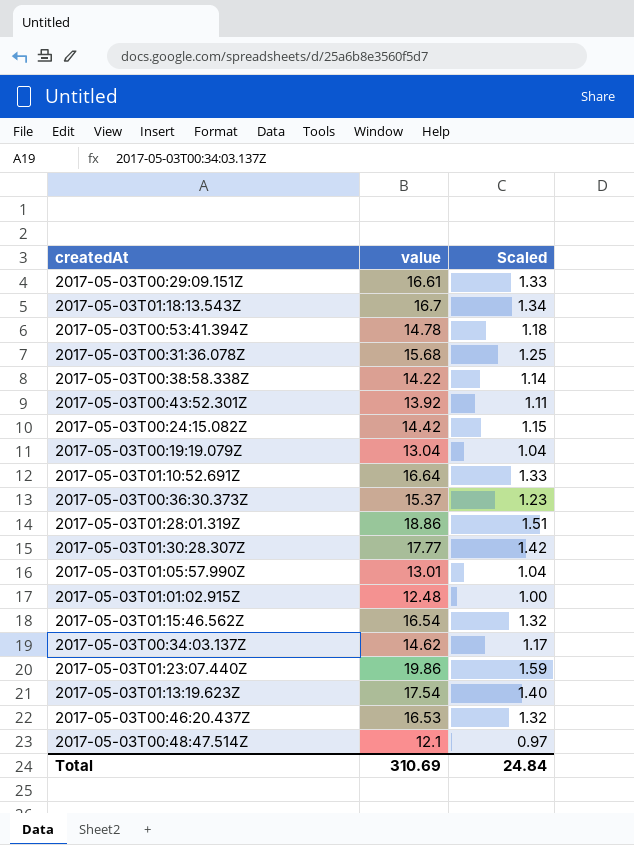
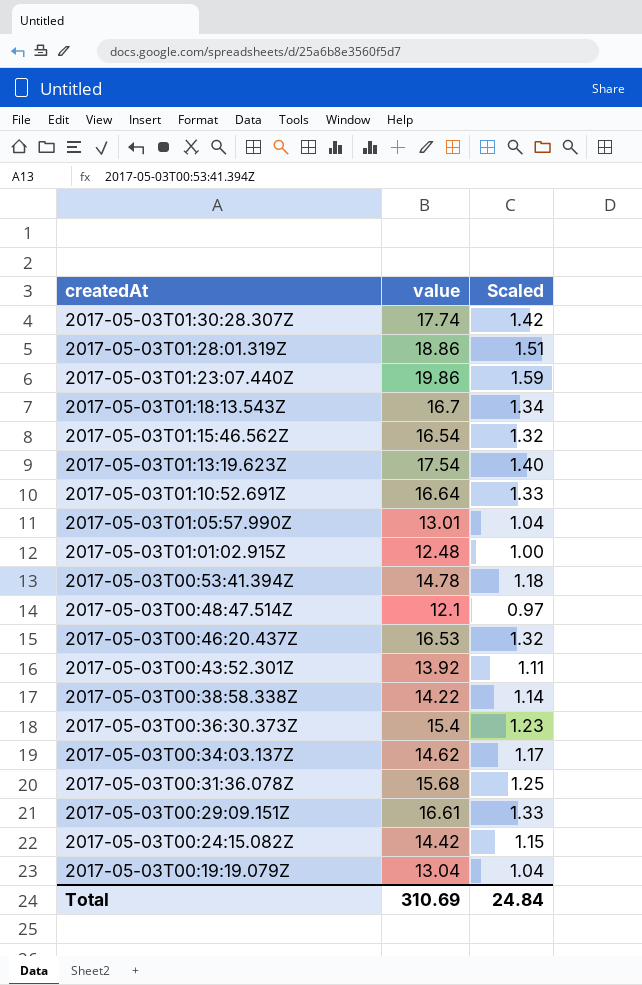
row order: none -> createdAt descending
2017-05-03T01:30:28.307Z | value: 17.77 -> 17.74
2017-05-03T00:36:30.373Z | value: 15.37 -> 15.4

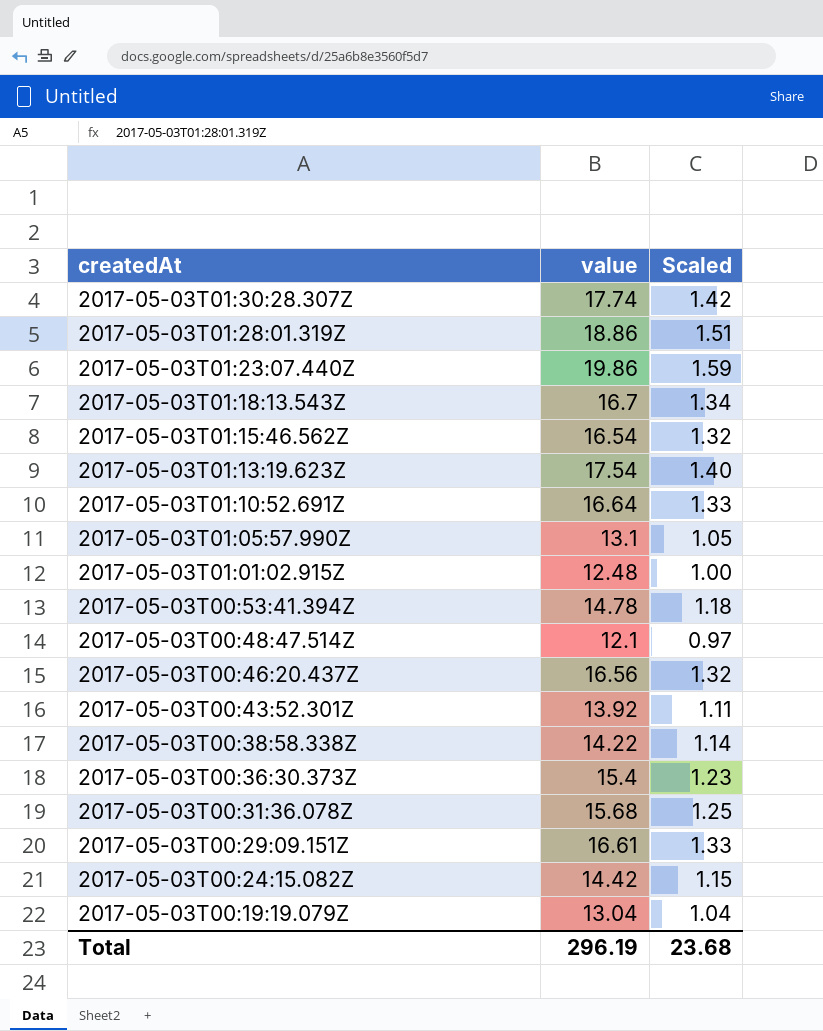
row 2017-05-03T00:34:03.137Z: 14.62 | 1.17 -> none
2017-05-03T01:05:57.990Z | value: 13.01 -> 13.1
2017-05-03T01:05:57.990Z | Scaled: 1.04 -> 1.05
2017-05-03T00:46:20.437Z | value: 16.53 -> 16.56
Total | value: 310.69 -> 296.19
Total | Scaled: 24.84 -> 23.68

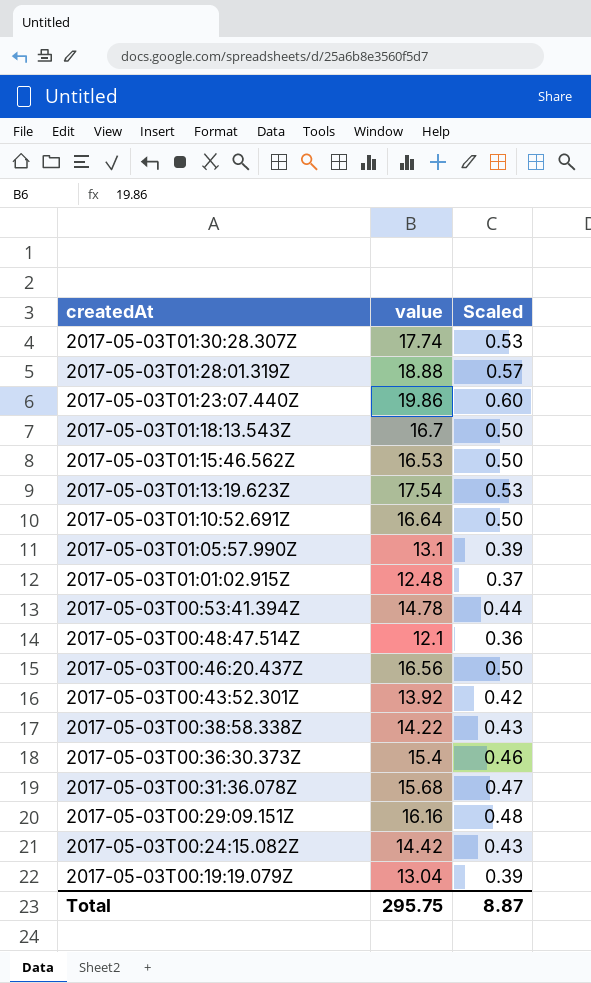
column Scaled | formula: [value] * 0.08 -> [value] * 0.03
2017-05-03T01:28:01.319Z | value: 18.86 -> 18.88
2017-05-03T01:15:46.562Z | value: 16.54 -> 16.53
2017-05-03T00:29:09.151Z | value: 16.61 -> 16.16
Total | value: 296.19 -> 295.75
Total | Scaled: 23.68 -> 8.87

